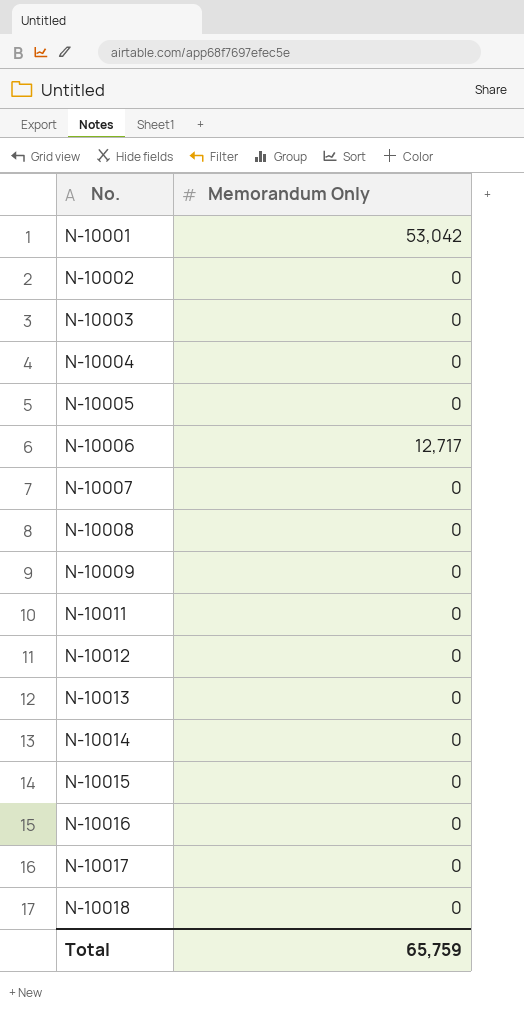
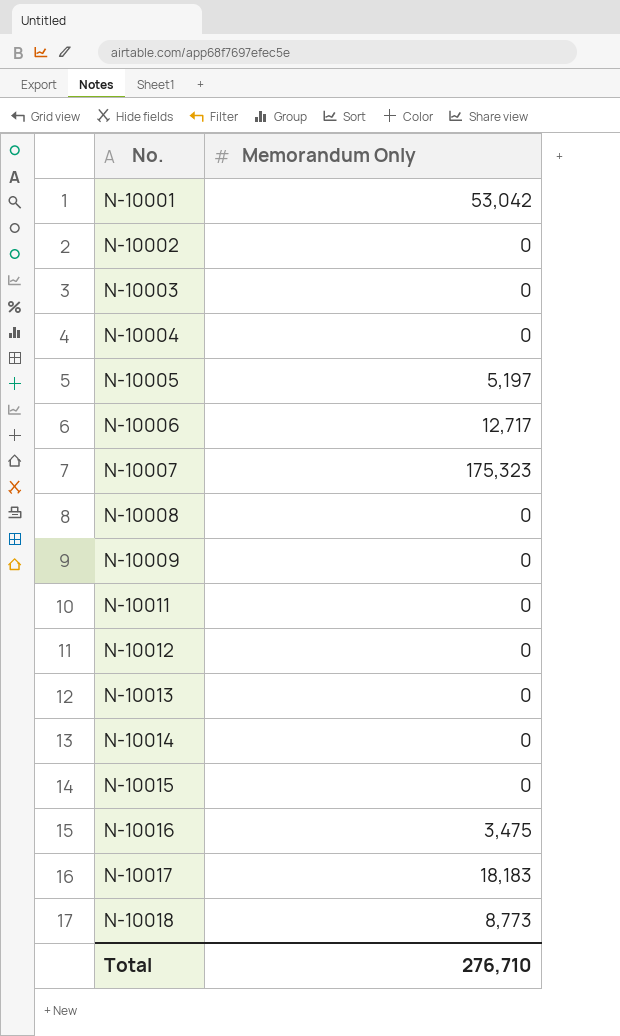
N-10005 | Memorandum Only: 0 -> 5,197
N-10007 | Memorandum Only: 0 -> 175,323
N-10016 | Memorandum Only: 0 -> 3,475
N-10017 | Memorandum Only: 0 -> 18,183
N-10018 | Memorandum Only: 0 -> 8,773
Total | Memorandum Only: 65,759 -> 276,710

